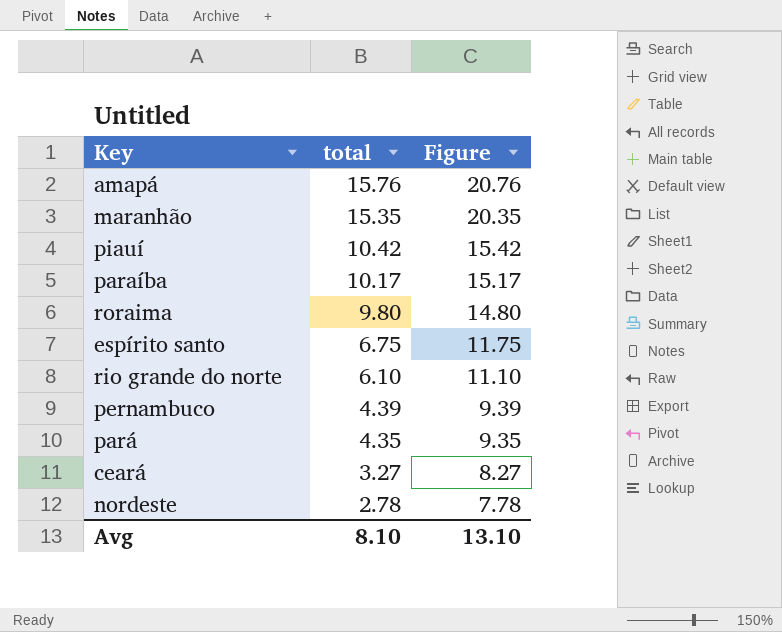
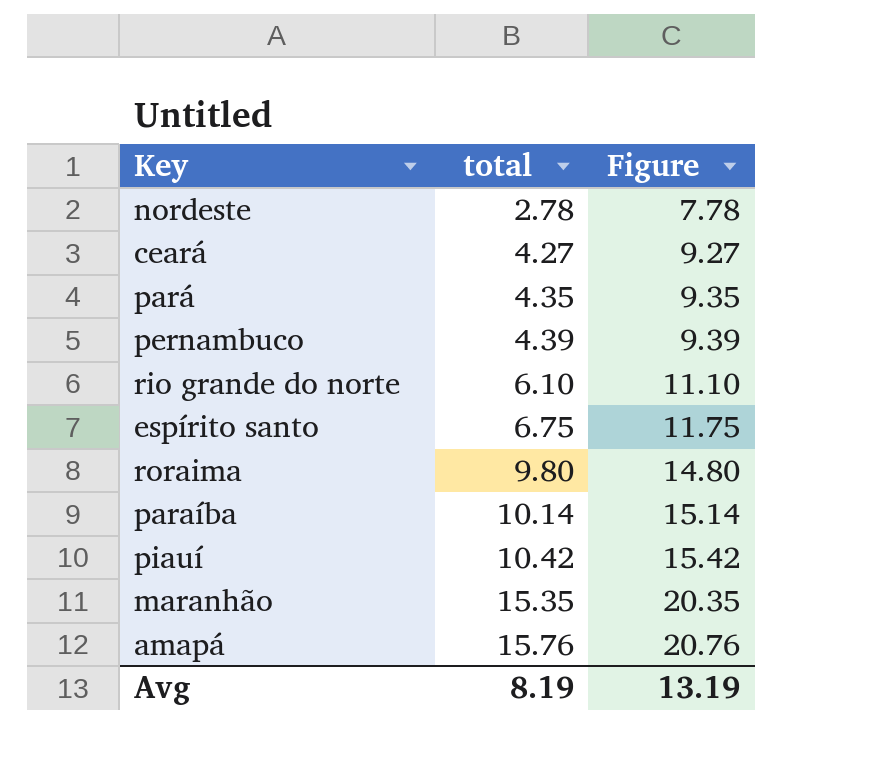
row order: total descending -> total ascending
ceará | total: 3.27 -> 4.27
ceará | Figure: 8.27 -> 9.27
paraíba | total: 10.17 -> 10.14
paraíba | Figure: 15.17 -> 15.14
Avg | total: 8.10 -> 8.19
Avg | Figure: 13.10 -> 13.19

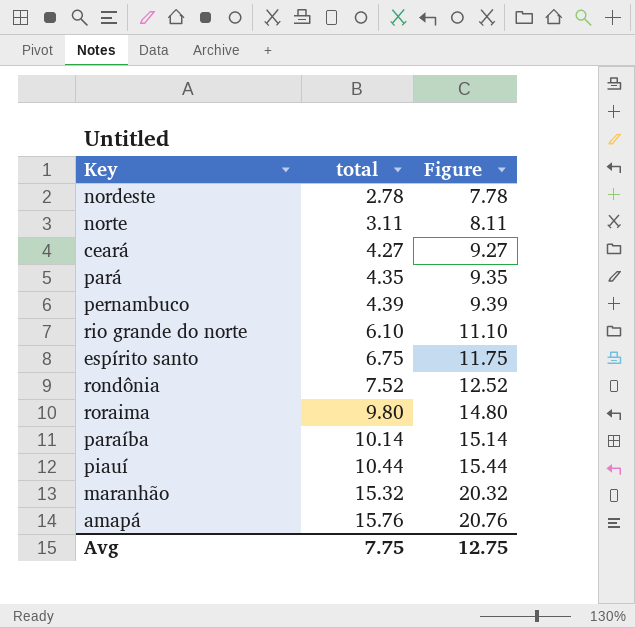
row norte: none -> 3.11 | 8.11
row rondônia: none -> 7.52 | 12.52
piauí | total: 10.42 -> 10.44
piauí | Figure: 15.42 -> 15.44
maranhão | total: 15.35 -> 15.32
maranhão | Figure: 20.35 -> 20.32
Avg | total: 8.19 -> 7.75
Avg | Figure: 13.19 -> 12.75

